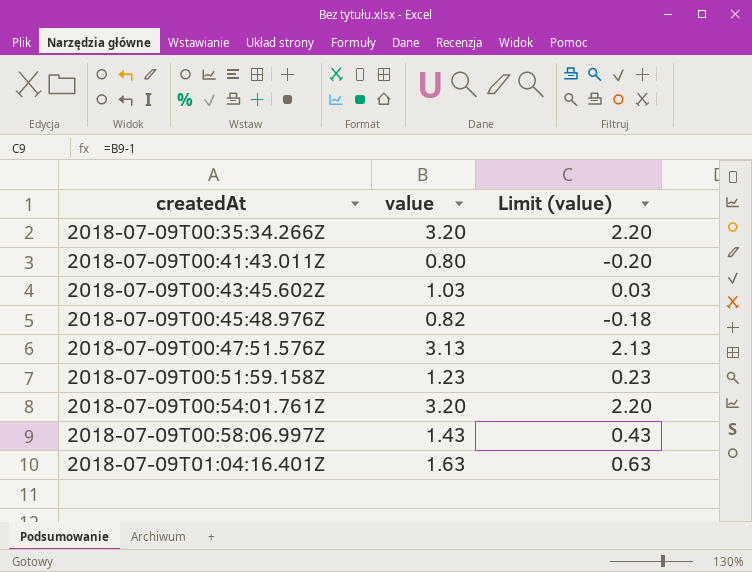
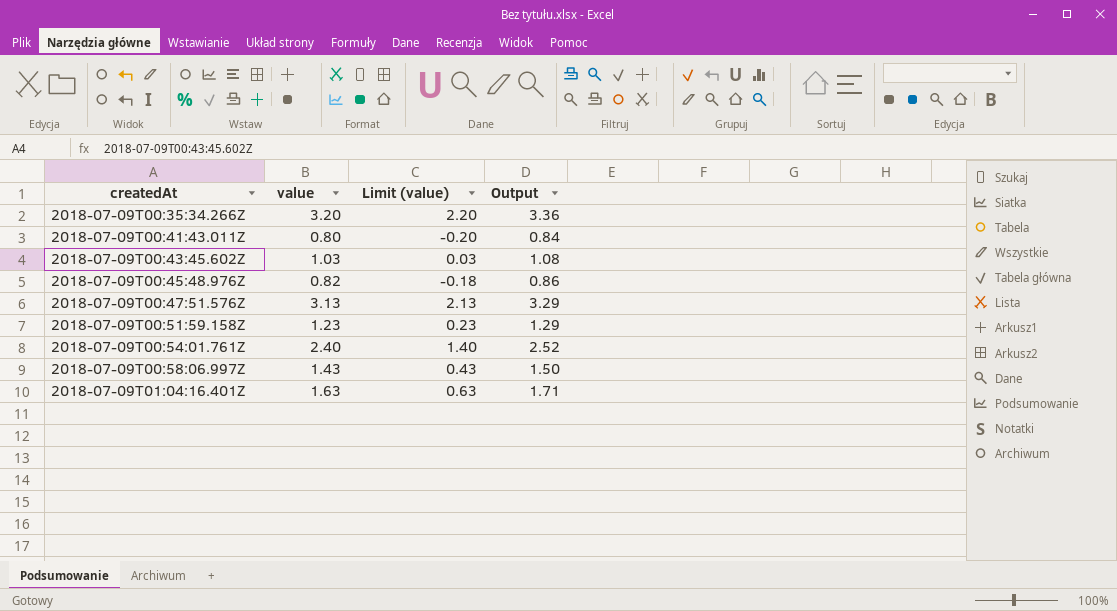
column Output | formula: none -> [value] * 1.05
2018-07-09T00:54:01.761Z | value: 3.20 -> 2.40
2018-07-09T00:54:01.761Z | Limit (value): 2.20 -> 1.40

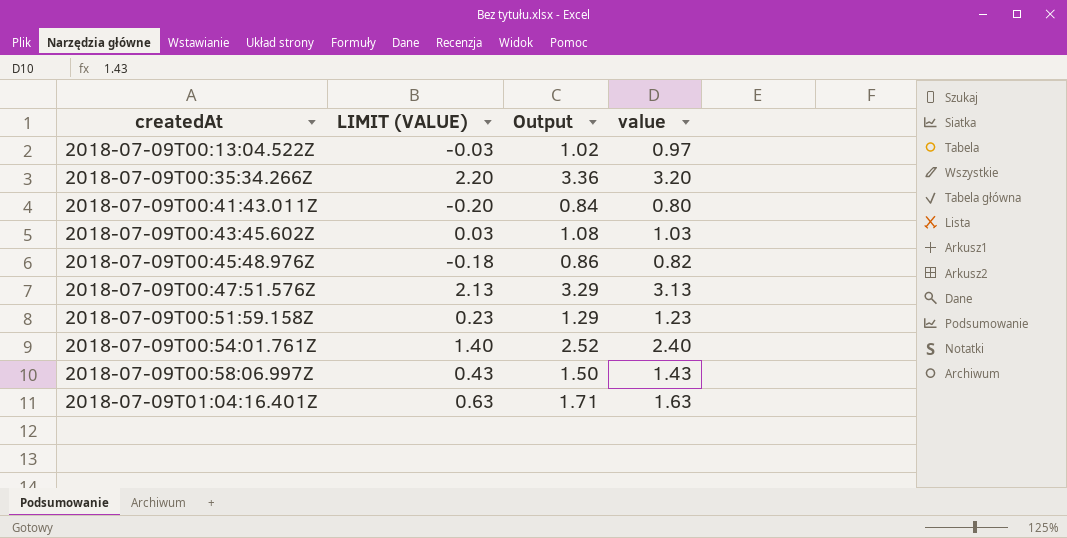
column name: Limit (value) -> LIMIT (VALUE)
column value | position: 2 -> 4
row 2018-07-09T00:13:04.522Z: none -> -0.03 | 1.02 | 0.97

